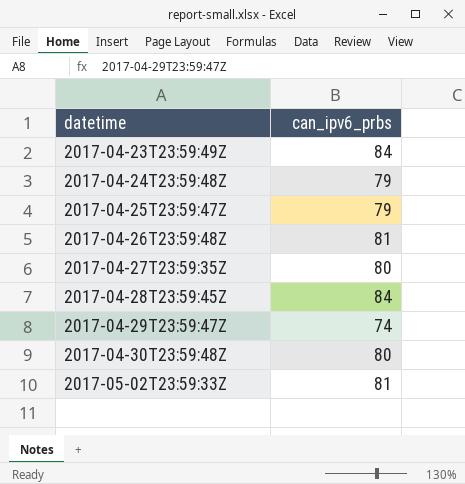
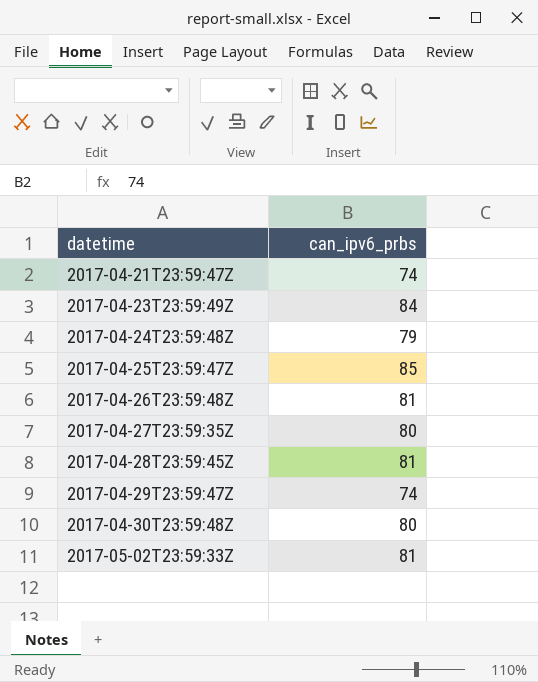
row 2017-04-21T23:59:47Z: none -> 74
2017-04-25T23:59:47Z | can_ipv6_prbs: 79 -> 85
2017-04-28T23:59:45Z | can_ipv6_prbs: 84 -> 81

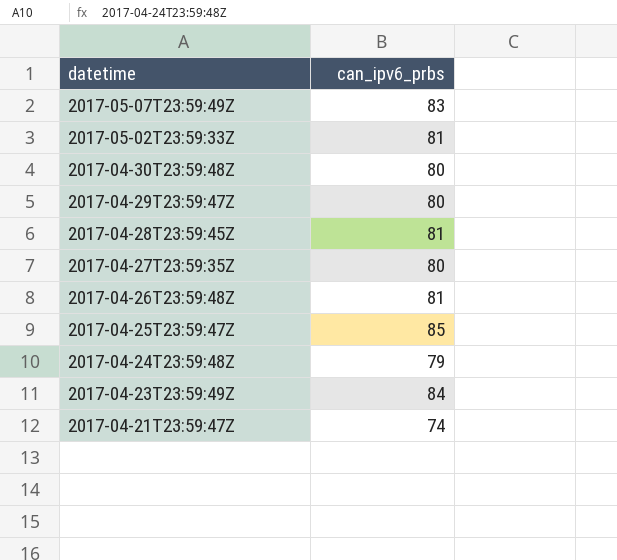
row order: datetime ascending -> datetime descending
row 2017-05-07T23:59:49Z: none -> 83
2017-04-29T23:59:47Z | can_ipv6_prbs: 74 -> 80

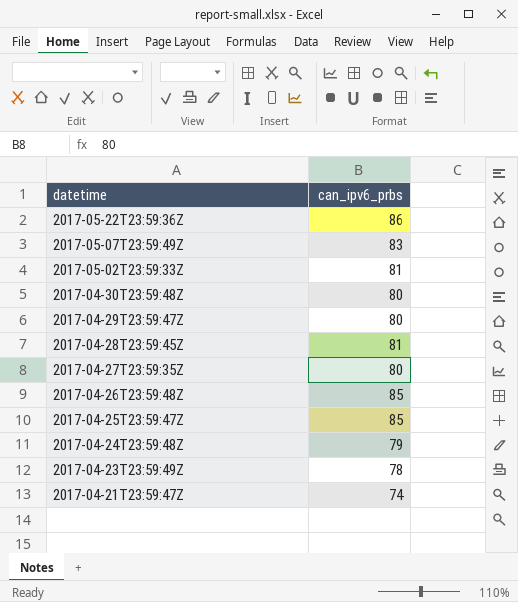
row 2017-05-22T23:59:36Z: none -> 86
2017-04-26T23:59:48Z | can_ipv6_prbs: 81 -> 85
2017-04-23T23:59:49Z | can_ipv6_prbs: 84 -> 78

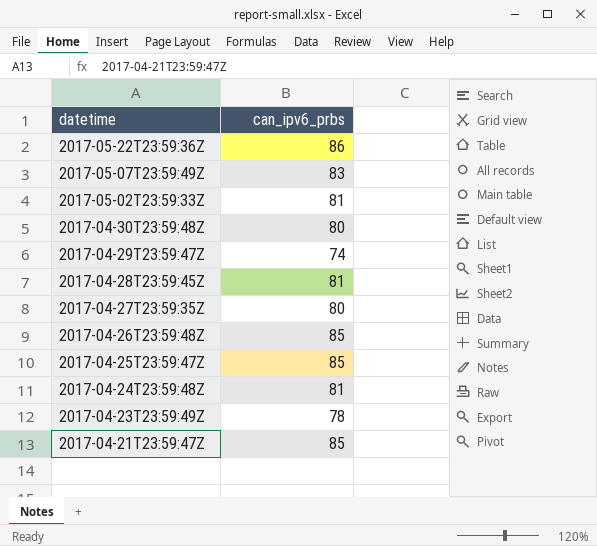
2017-04-29T23:59:47Z | can_ipv6_prbs: 80 -> 74
2017-04-24T23:59:48Z | can_ipv6_prbs: 79 -> 81
2017-04-21T23:59:47Z | can_ipv6_prbs: 74 -> 85

